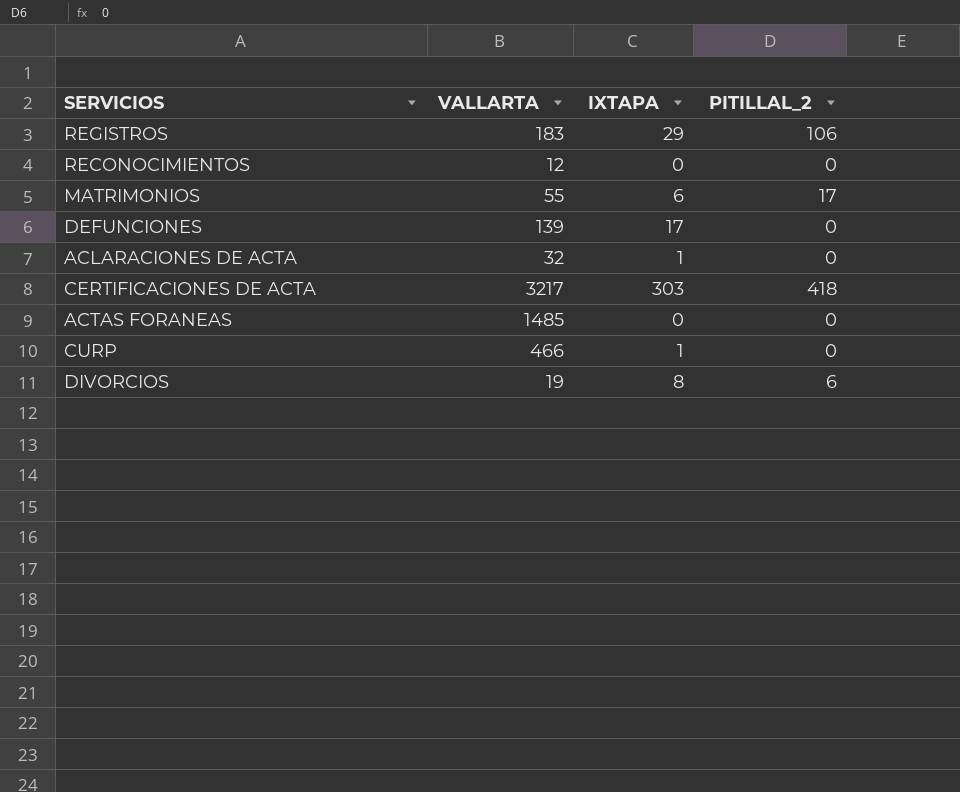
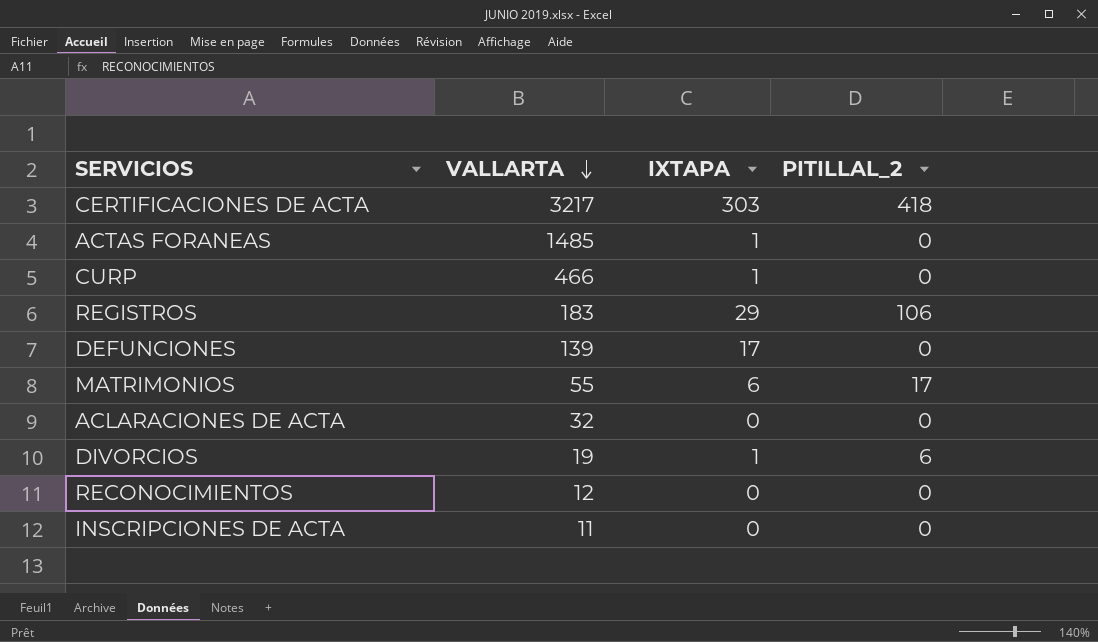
row order: none -> VALLARTA descending
ACTAS FORANEAS | IXTAPA: 0 -> 1
ACLARACIONES DE ACTA | IXTAPA: 1 -> 0
DIVORCIOS | IXTAPA: 8 -> 1
row INSCRIPCIONES DE ACTA: none -> 11 | 0 | 0

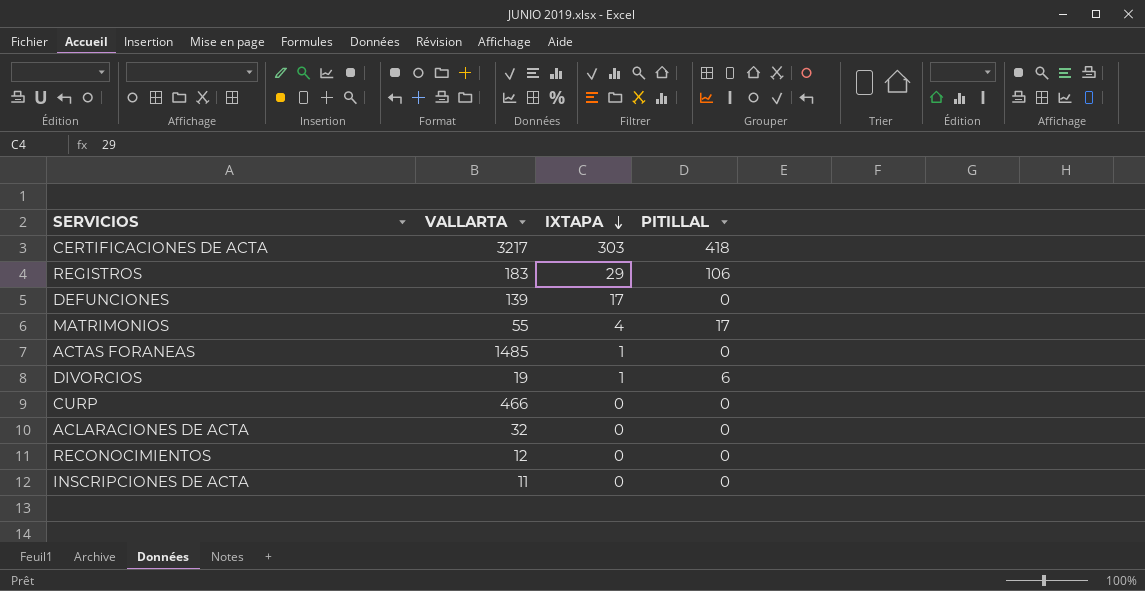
row order: VALLARTA descending -> IXTAPA descending
column name: PITILLAL_2 -> PITILLAL
MATRIMONIOS | IXTAPA: 6 -> 4
CURP | IXTAPA: 1 -> 0

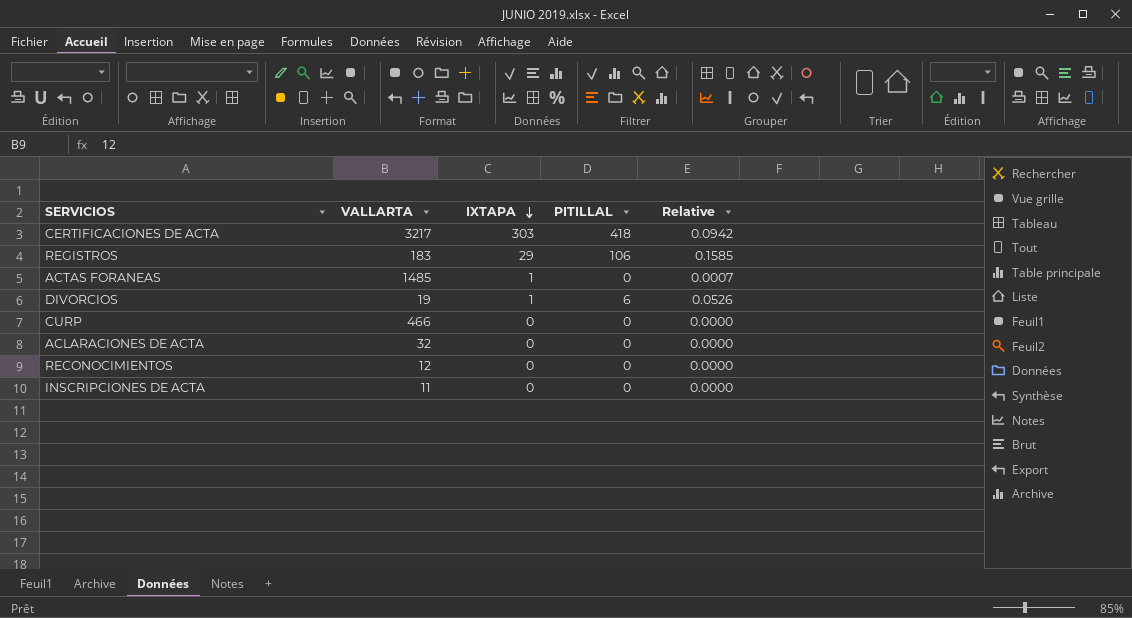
column Relative | formula: none -> [IXTAPA] / [VALLARTA]
row DEFUNCIONES: 139 | 17 | 0 -> none
row MATRIMONIOS: 55 | 4 | 17 -> none

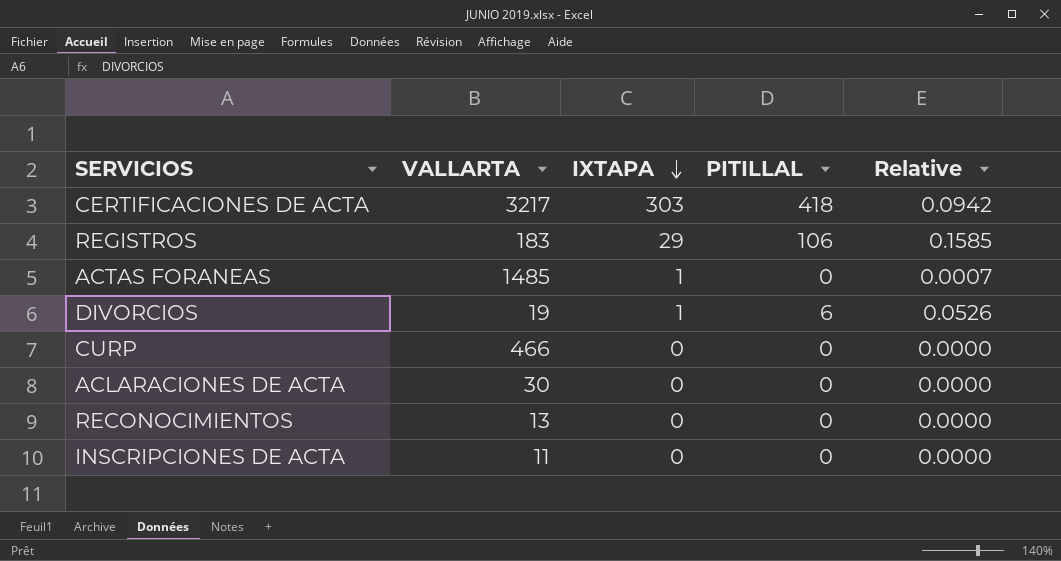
ACLARACIONES DE ACTA | VALLARTA: 32 -> 30
RECONOCIMIENTOS | VALLARTA: 12 -> 13

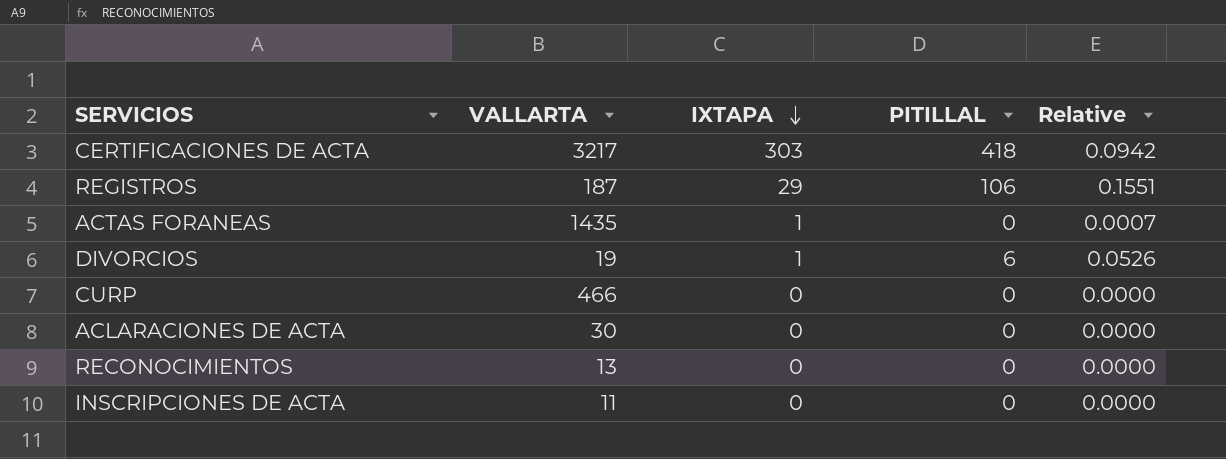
REGISTROS | VALLARTA: 183 -> 187
REGISTROS | Relative: 0.1585 -> 0.1551
ACTAS FORANEAS | VALLARTA: 1485 -> 1435

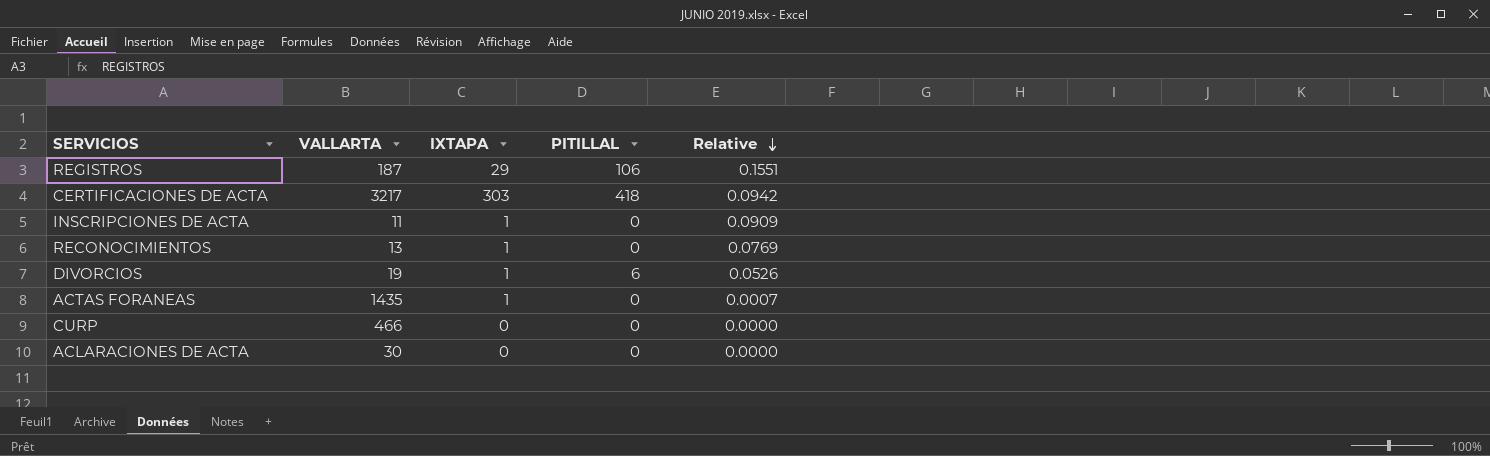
row order: IXTAPA descending -> Relative descending
INSCRIPCIONES DE ACTA | IXTAPA: 0 -> 1
INSCRIPCIONES DE ACTA | Relative: 0.0000 -> 0.0909
RECONOCIMIENTOS | IXTAPA: 0 -> 1
RECONOCIMIENTOS | Relative: 0.0000 -> 0.0769

